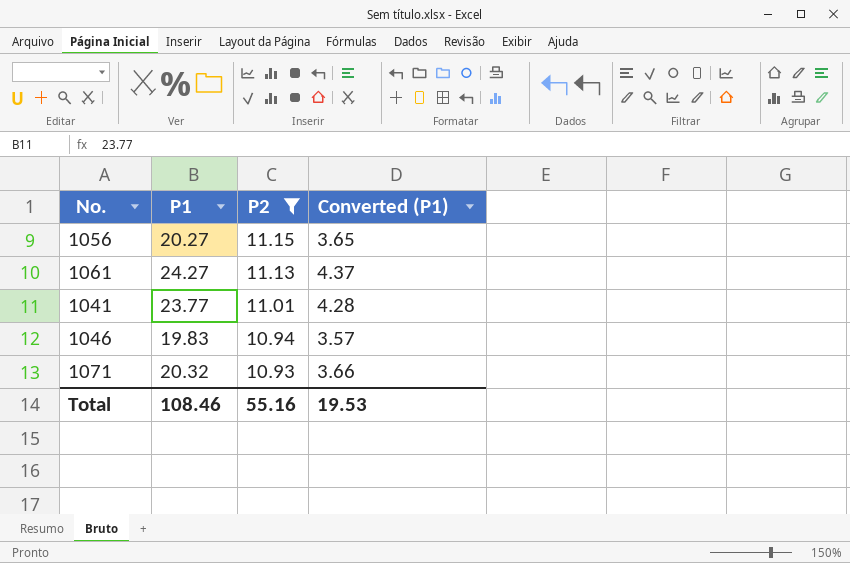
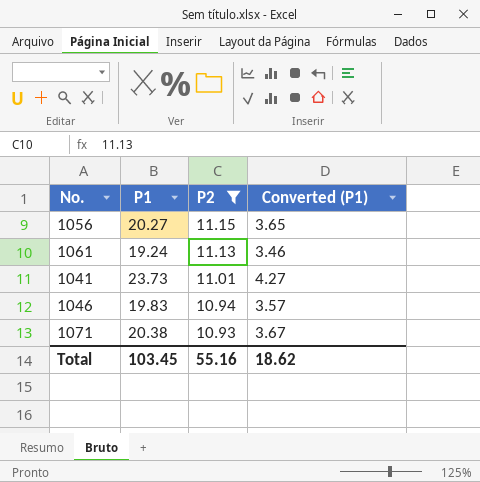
1061 | P1: 24.27 -> 19.24
1061 | Converted (P1): 4.37 -> 3.46
1041 | P1: 23.77 -> 23.73
1041 | Converted (P1): 4.28 -> 4.27
1071 | P1: 20.32 -> 20.38
1071 | Converted (P1): 3.66 -> 3.67
Total | P1: 108.46 -> 103.45
Total | Converted (P1): 19.53 -> 18.62

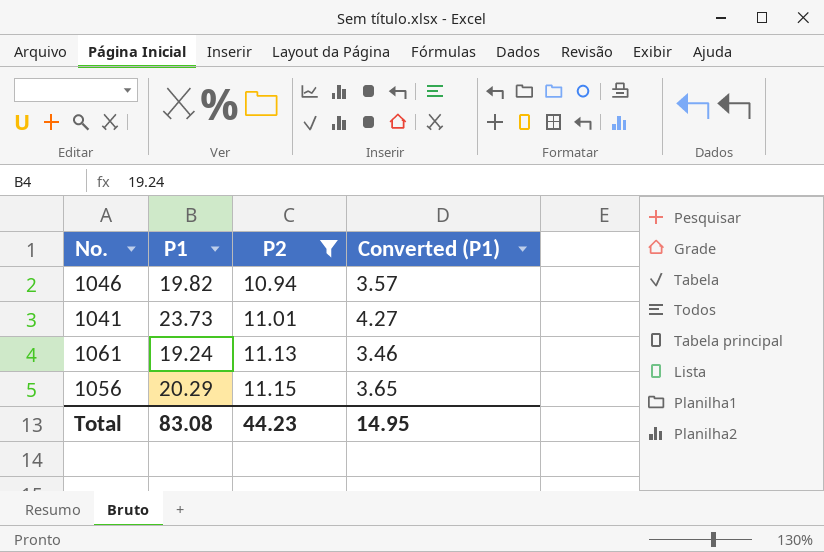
row order: P2 descending -> P2 ascending
row 1071: 20.38 | 10.93 | 3.67 -> none
1046 | P1: 19.83 -> 19.82
1056 | P1: 20.27 -> 20.29
Total | P1: 103.45 -> 83.08
Total | P2: 55.16 -> 44.23
Total | Converted (P1): 18.62 -> 14.95

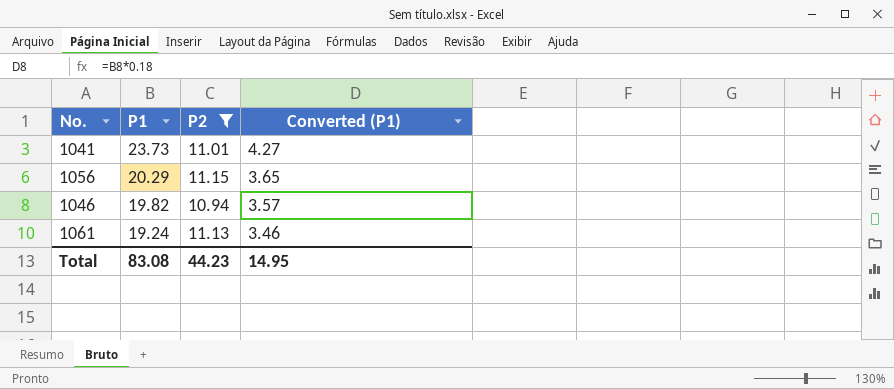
row order: P2 ascending -> P1 descending

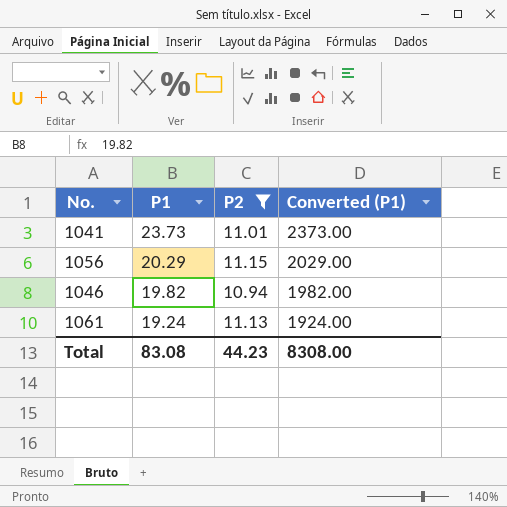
column Converted (P1) | formula: [P1] * 0.18 -> [P1] * 100
Total | Converted (P1): 14.95 -> 8308.00

